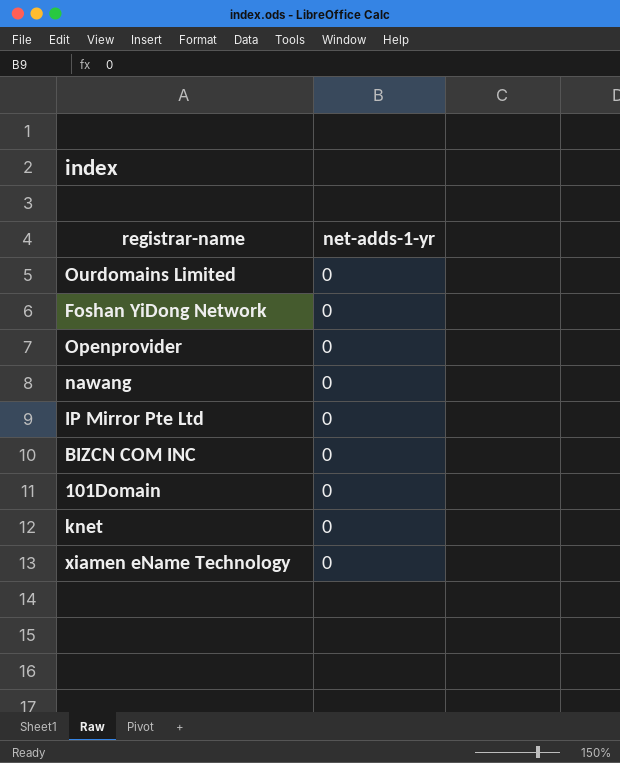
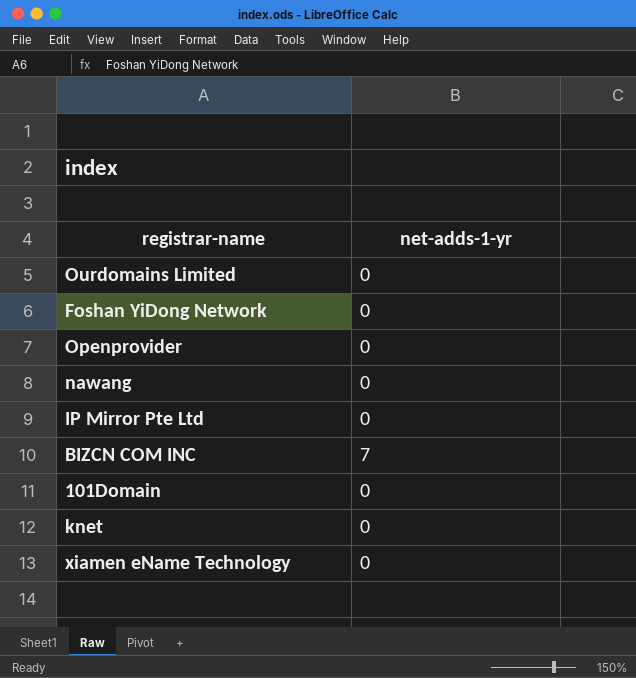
BIZCN COM INC | net-adds-1-yr: 0 -> 7

